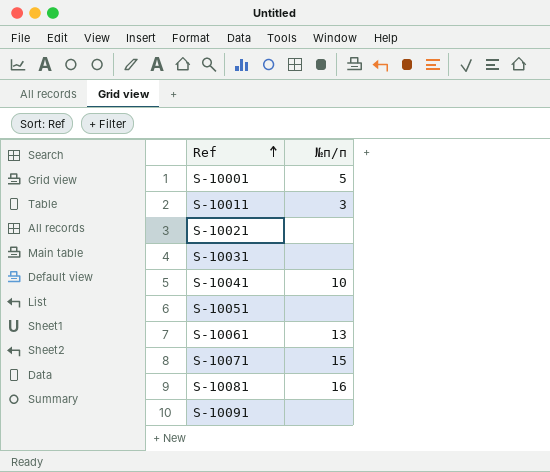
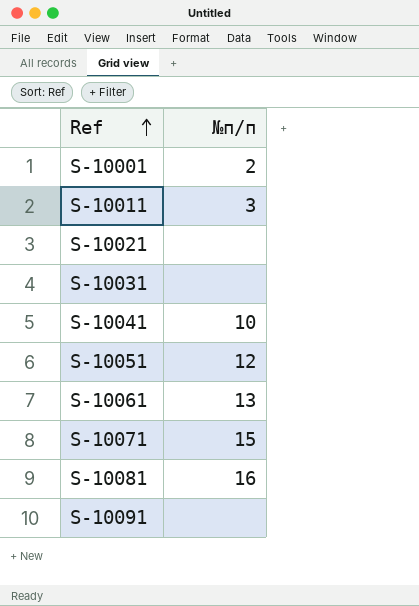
S-10001 | №п/п: 5 -> 2
S-10051 | №п/п: none -> 12

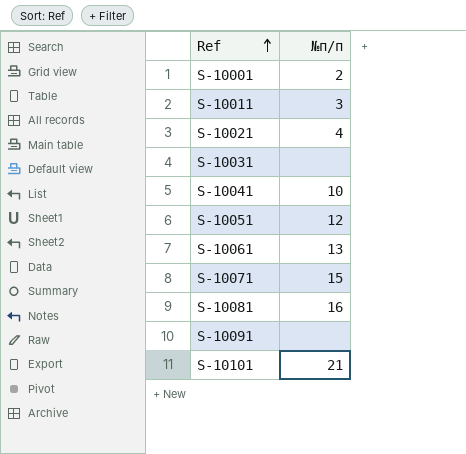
S-10021 | №п/п: none -> 4
row S-10101: none -> 21

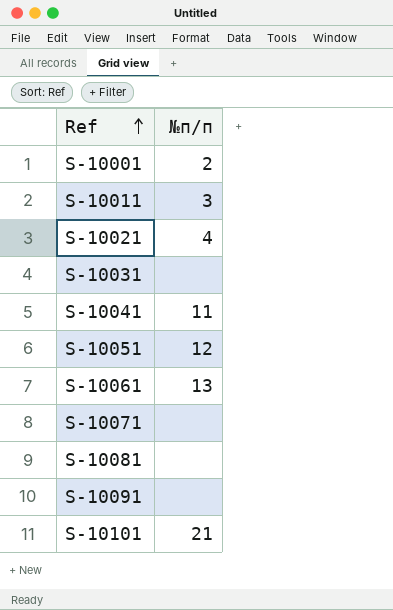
S-10041 | №п/п: 10 -> 11
S-10071 | №п/п: 15 -> none
S-10081 | №п/п: 16 -> none

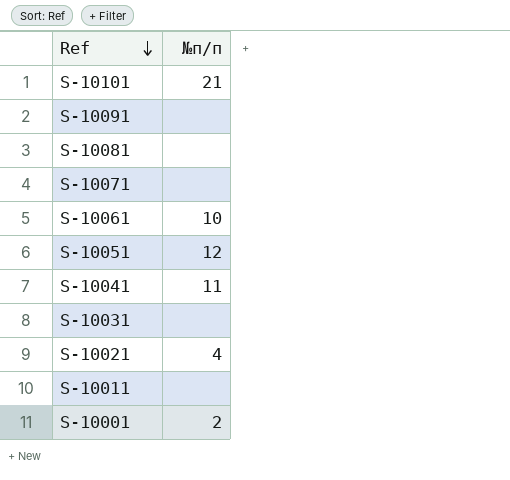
row order: Ref ascending -> Ref descending
S-10061 | №п/п: 13 -> 10
S-10011 | №п/п: 3 -> none

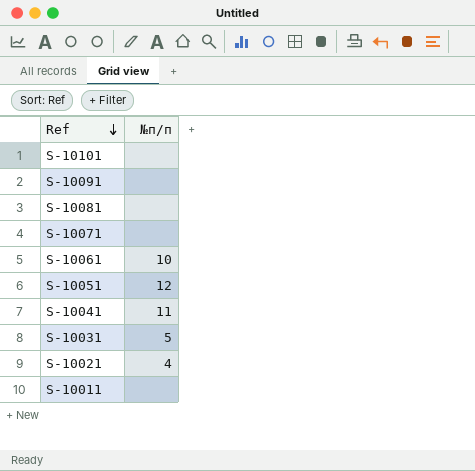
row S-10001: 2 -> none
S-10101 | №п/п: 21 -> none
S-10031 | №п/п: none -> 5

